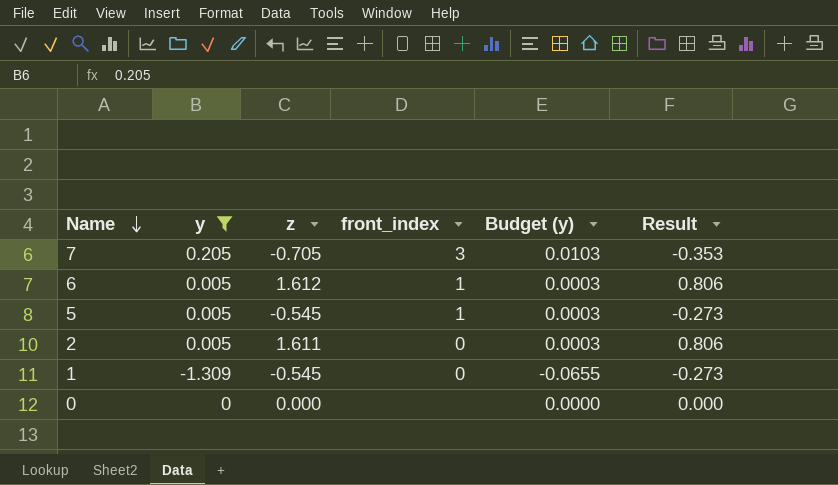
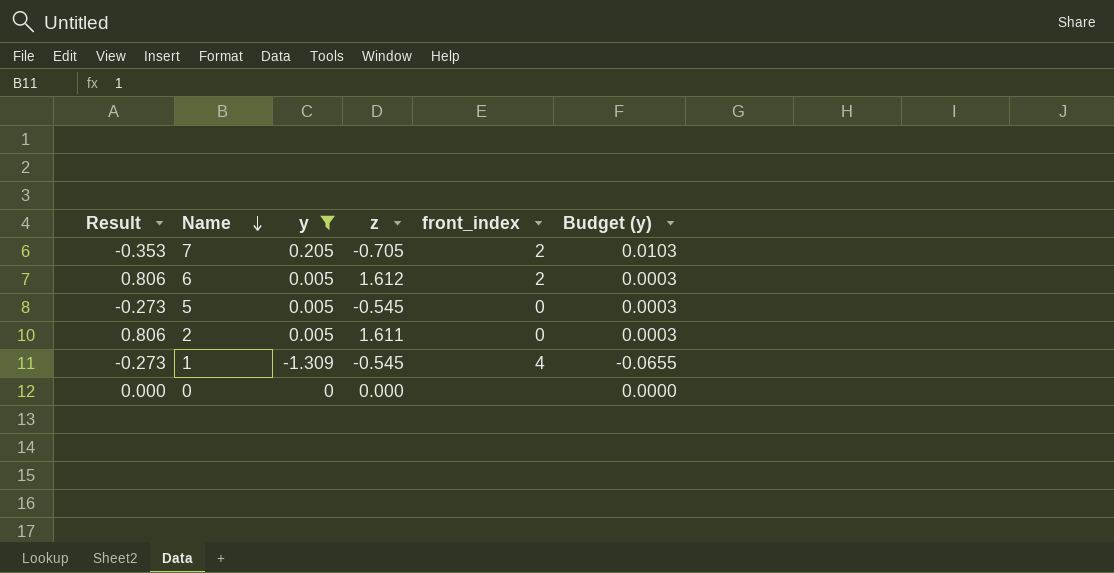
column Result | position: 6 -> 1
7 | front_index: 3 -> 2
6 | front_index: 1 -> 2
5 | front_index: 1 -> 0
1 | front_index: 0 -> 4

